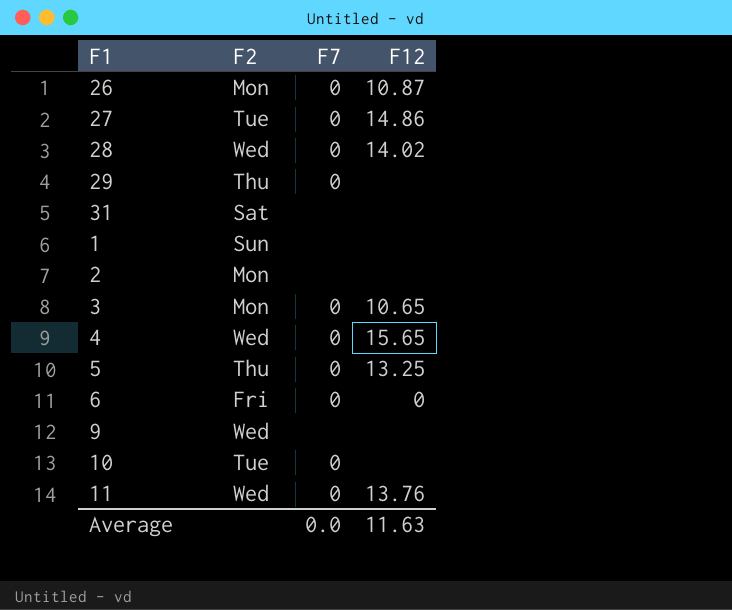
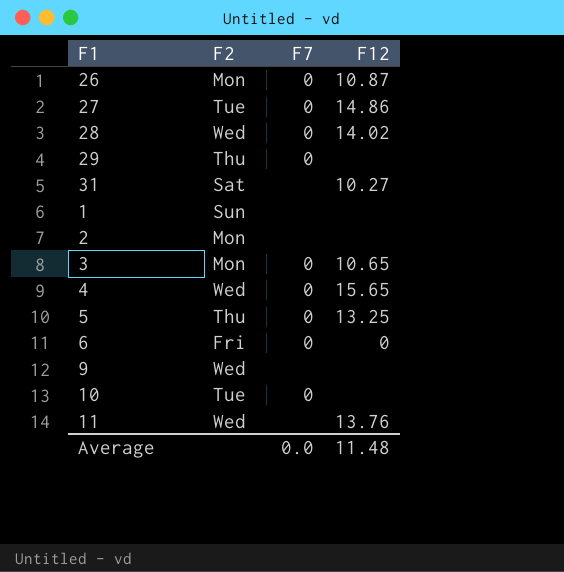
31 | F12: none -> 10.27
11 | F7: 0 -> none
Average | F12: 11.63 -> 11.48

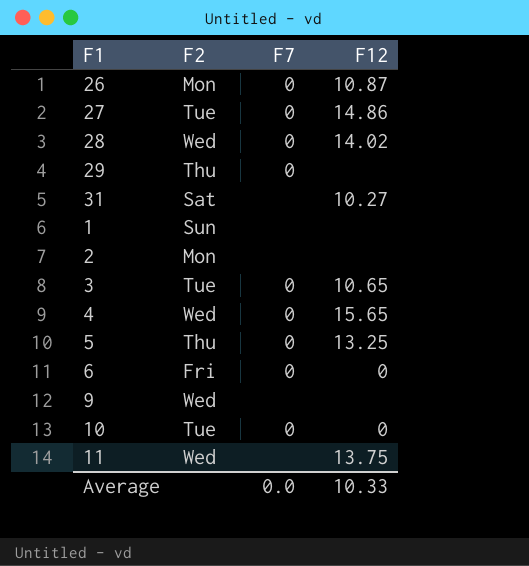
3 | F2: Mon -> Tue
10 | F12: none -> 0
11 | F12: 13.76 -> 13.75
Average | F12: 11.48 -> 10.33

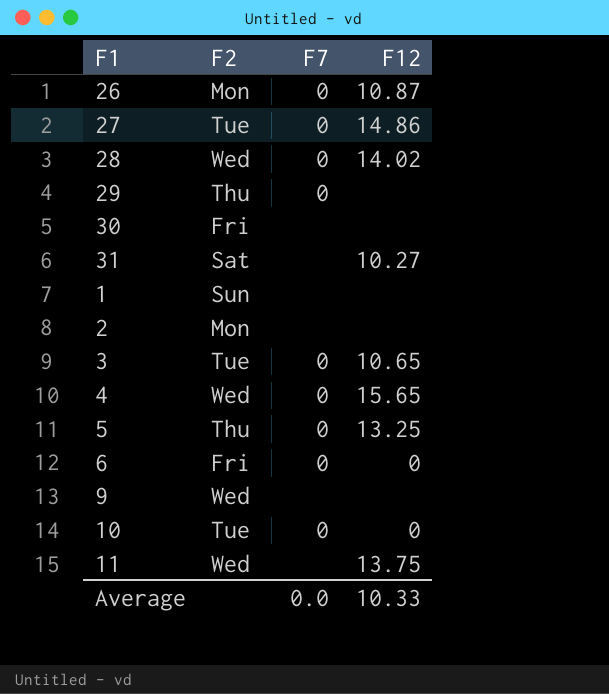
row 30: none -> Fri | none | none

